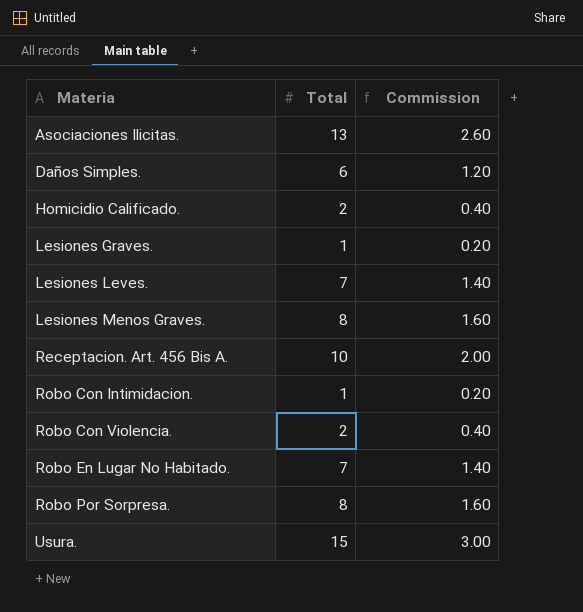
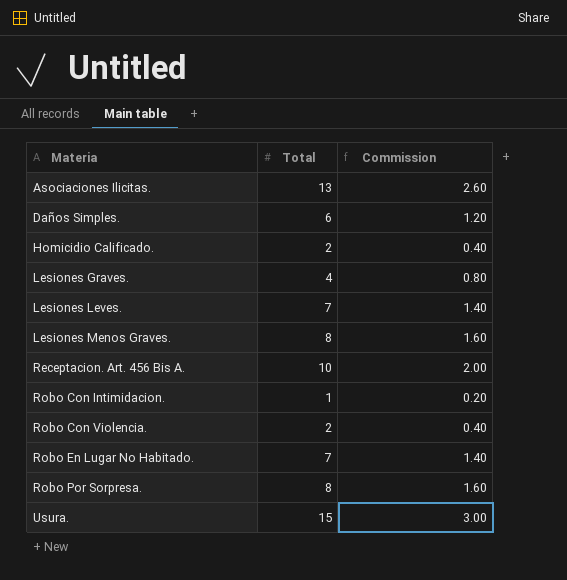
Lesiones Graves. | Total: 1 -> 4
Lesiones Graves. | Commission: 0.20 -> 0.80

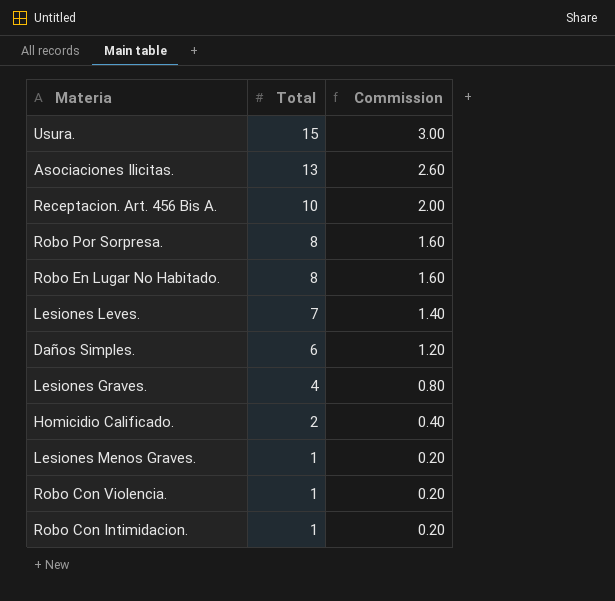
row order: Materia ascending -> Total descending
Robo En Lugar No Habitado. | Total: 7 -> 8
Robo En Lugar No Habitado. | Commission: 1.40 -> 1.60
Lesiones Menos Graves. | Total: 8 -> 1
Lesiones Menos Graves. | Commission: 1.60 -> 0.20
Robo Con Violencia. | Total: 2 -> 1
Robo Con Violencia. | Commission: 0.40 -> 0.20

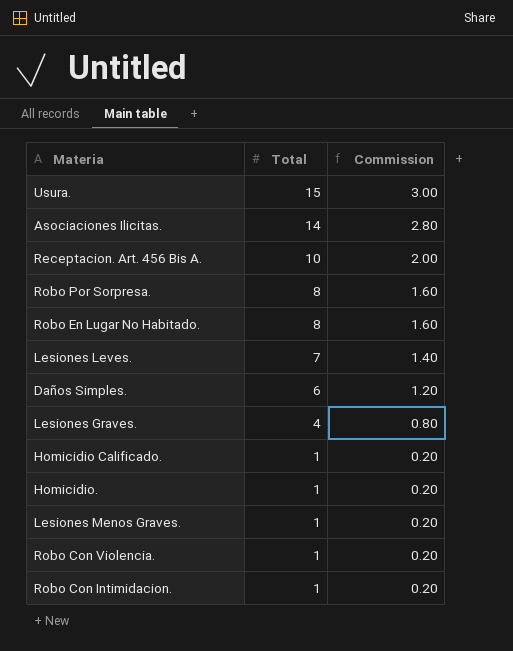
Asociaciones Ilicitas. | Total: 13 -> 14
Asociaciones Ilicitas. | Commission: 2.60 -> 2.80
Homicidio Calificado. | Total: 2 -> 1
Homicidio Calificado. | Commission: 0.40 -> 0.20
row Homicidio.: none -> 1 | 0.20

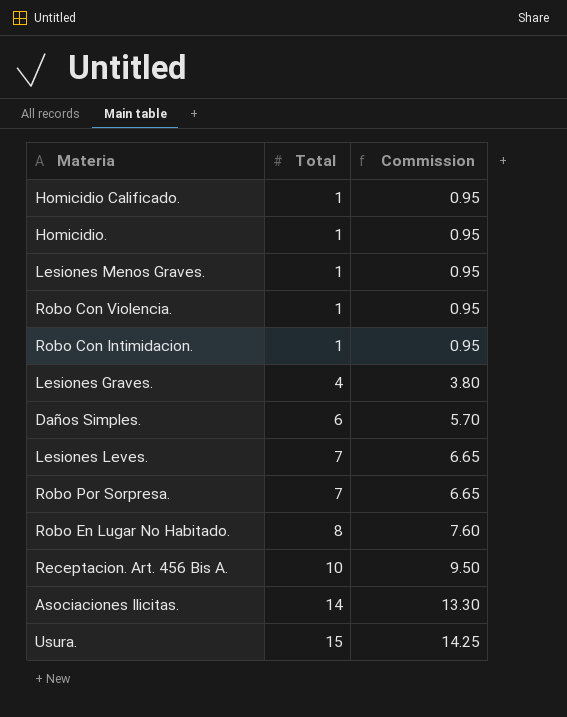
row order: Total descending -> Total ascending
column Commission | formula: [Total] * 0.2 -> [Total] * 0.95
Robo Por Sorpresa. | Total: 8 -> 7

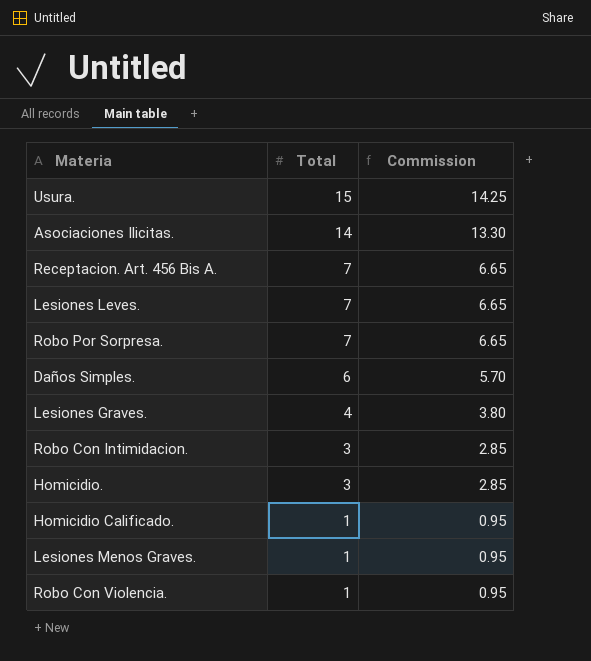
row order: Total ascending -> Total descending
row Robo En Lugar No Habitado.: 8 | 7.60 -> none
Receptacion. Art. 456 Bis A. | Total: 10 -> 7
Receptacion. Art. 456 Bis A. | Commission: 9.50 -> 6.65
Robo Con Intimidacion. | Total: 1 -> 3
Robo Con Intimidacion. | Commission: 0.95 -> 2.85
Homicidio. | Total: 1 -> 3
Homicidio. | Commission: 0.95 -> 2.85

